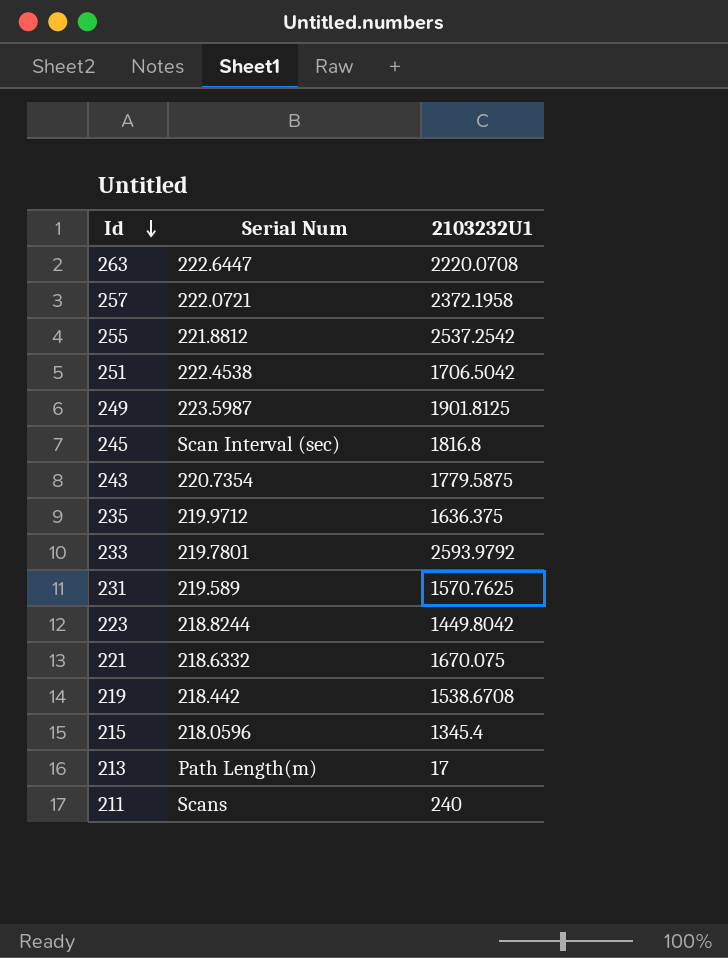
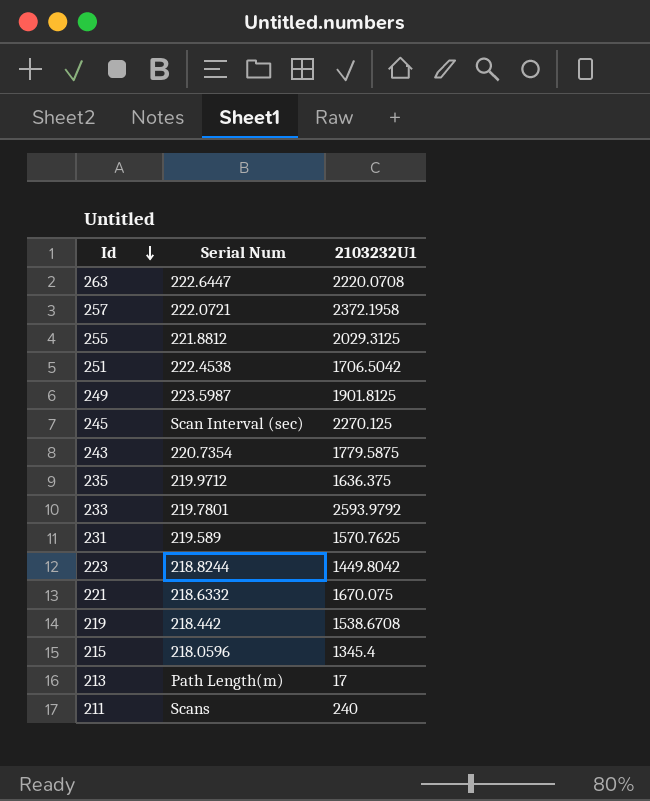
255 | 2103232U1: 2537.2542 -> 2029.3125
245 | 2103232U1: 1816.8 -> 2270.125

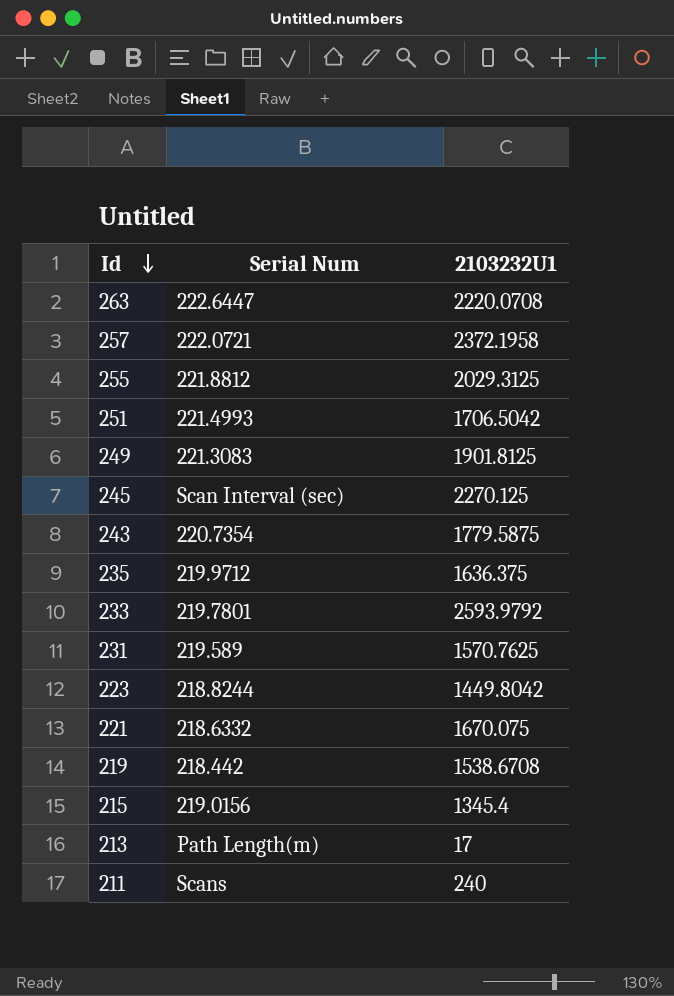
251 | Serial Num: 222.4538 -> 221.4993
249 | Serial Num: 223.5987 -> 221.3083
215 | Serial Num: 218.0596 -> 219.0156

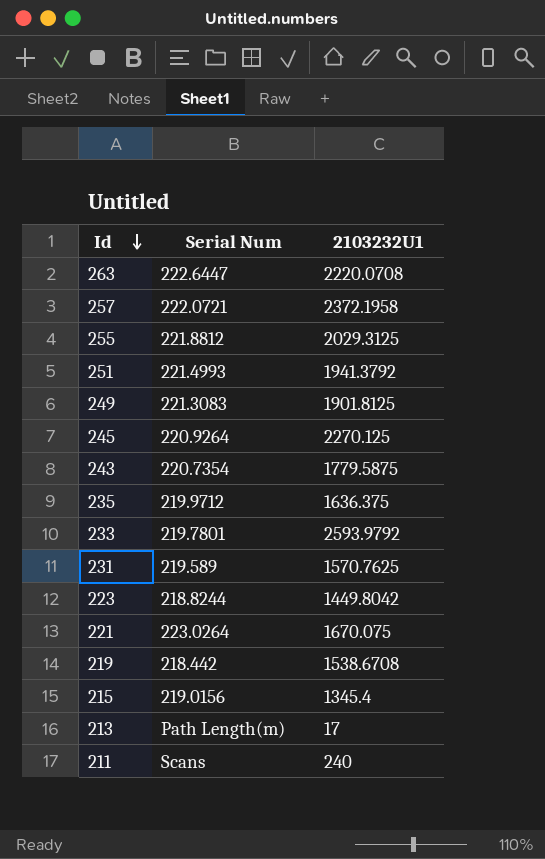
251 | 2103232U1: 1706.5042 -> 1941.3792
245 | Serial Num: Scan Interval (sec) -> 220.9264
221 | Serial Num: 218.6332 -> 223.0264

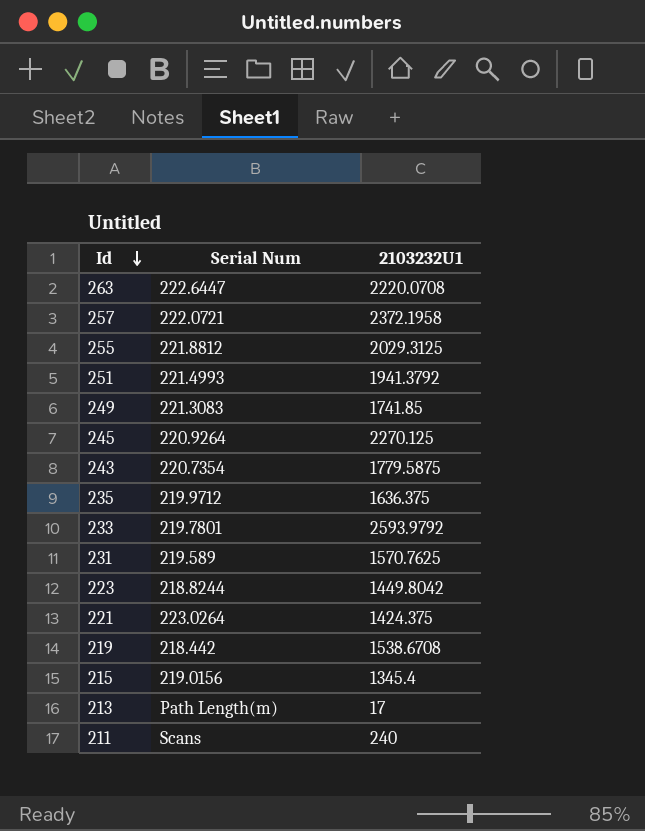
249 | 2103232U1: 1901.8125 -> 1741.85
221 | 2103232U1: 1670.075 -> 1424.375

